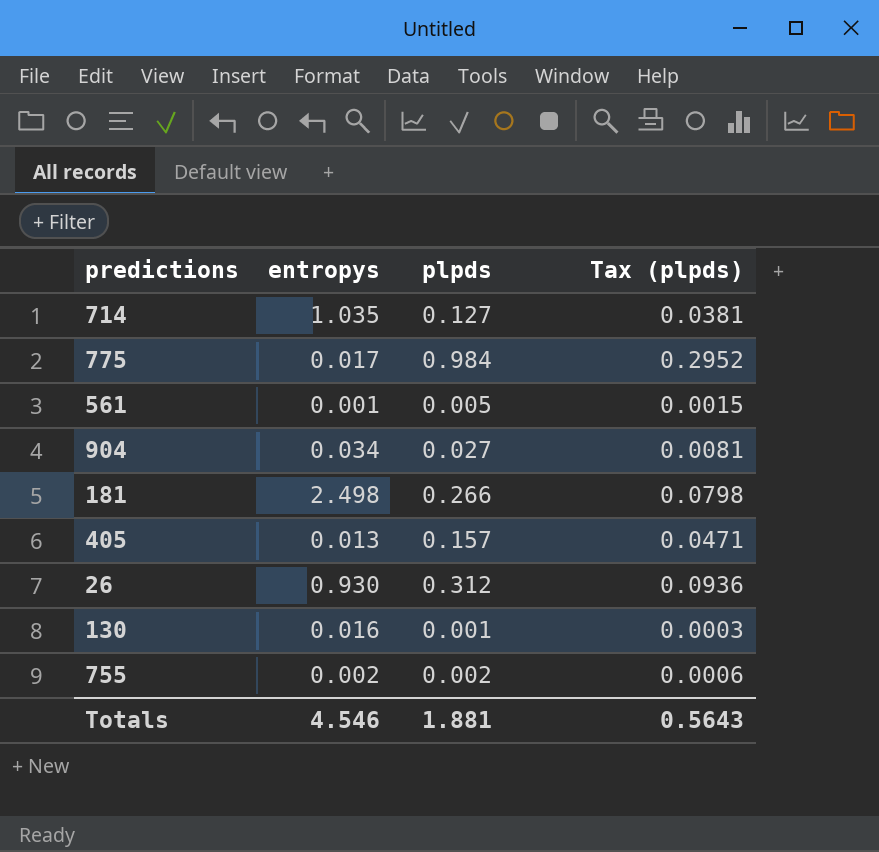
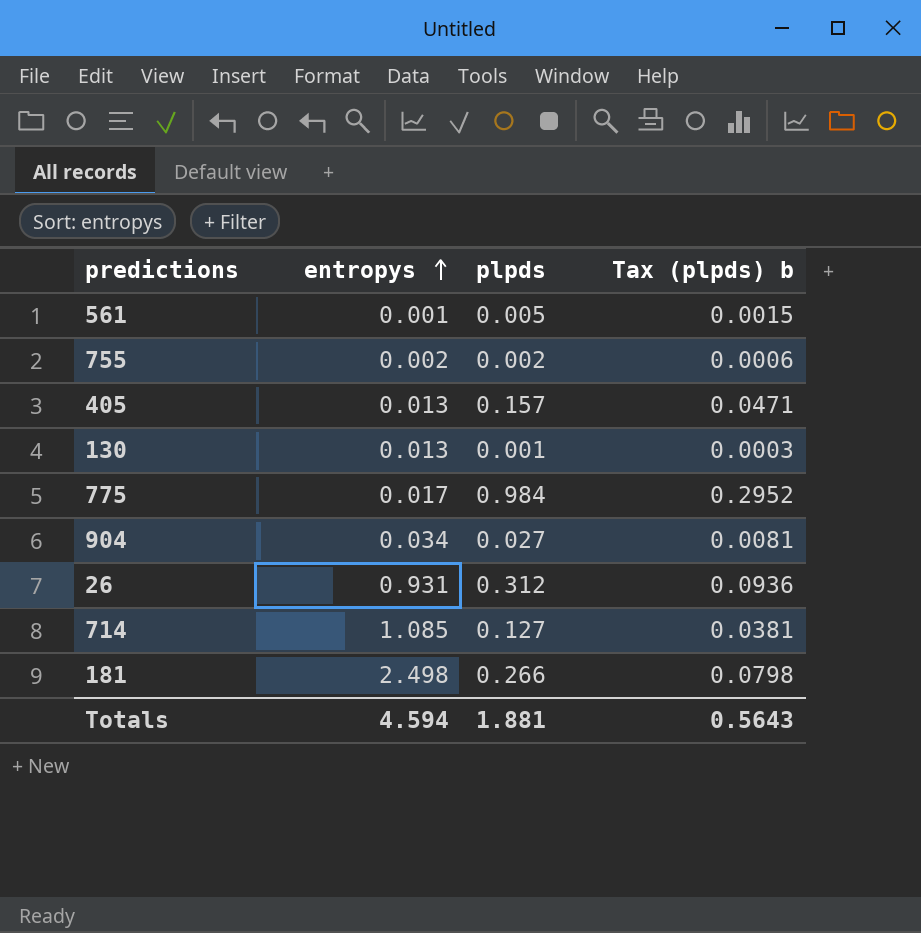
row order: none -> entropys ascending
column name: Tax (plpds) -> Tax (plpds) b
130 | entropys: 0.016 -> 0.013
26 | entropys: 0.930 -> 0.931
714 | entropys: 1.035 -> 1.085
Totals | entropys: 4.546 -> 4.594

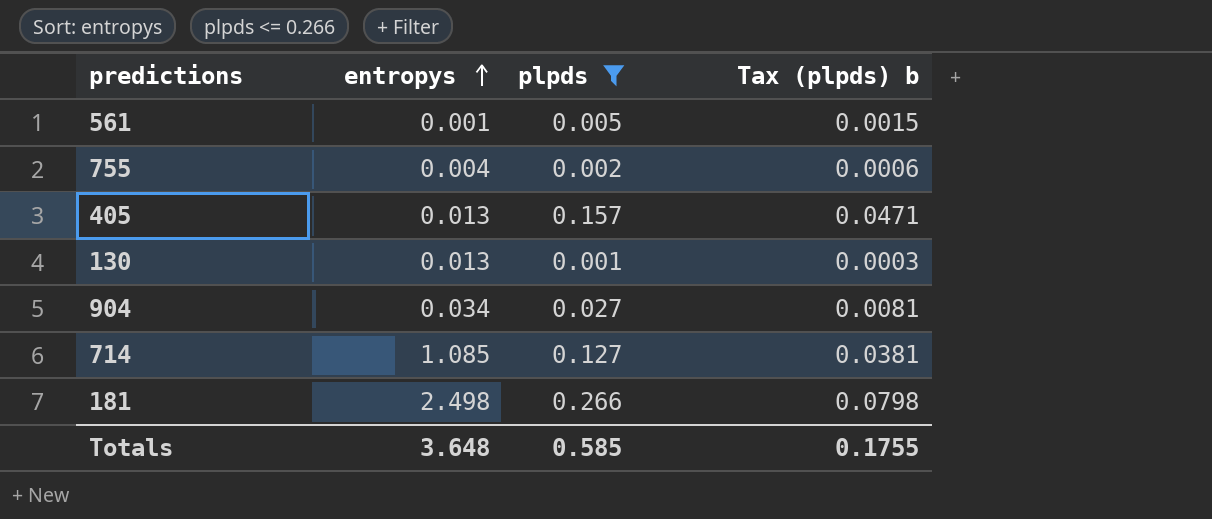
filter: none -> plpds <= 0.266
755 | entropys: 0.002 -> 0.004
Totals | entropys: 4.594 -> 3.648
Totals | plpds: 1.881 -> 0.585
Totals | Tax (plpds) b: 0.5643 -> 0.1755

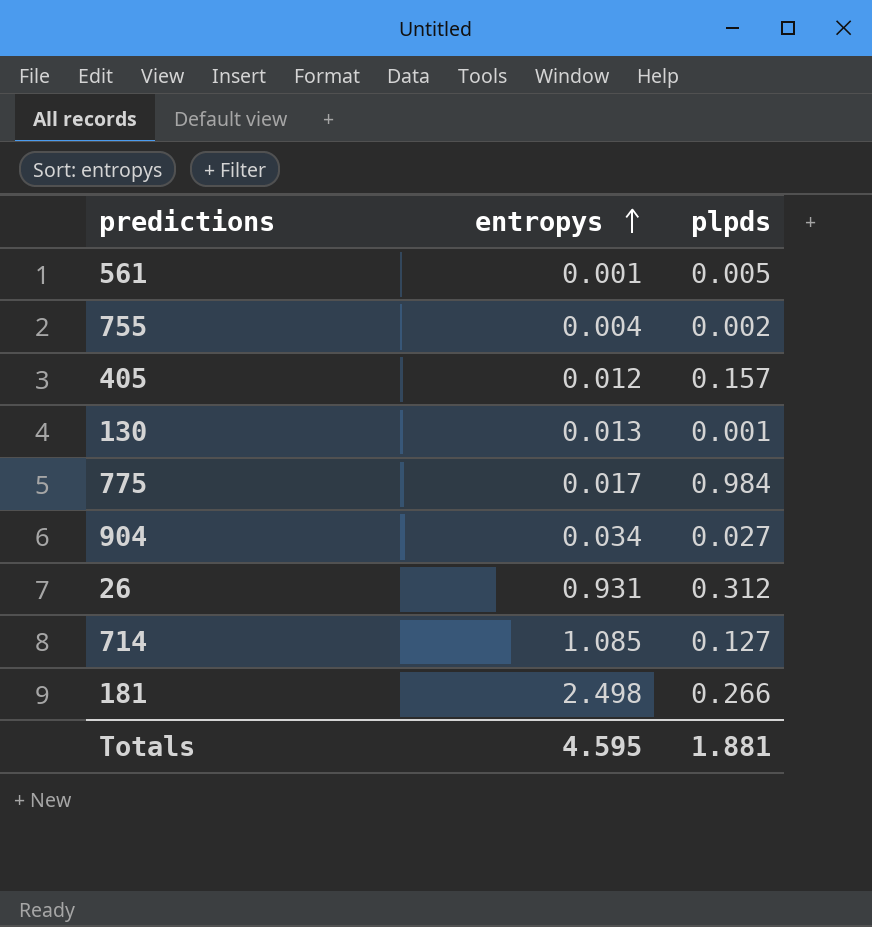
filter: plpds <= 0.266 -> none
column Tax (plpds) b | formula: [plpds] * 0.3 -> none
405 | entropys: 0.013 -> 0.012
Totals | entropys: 3.648 -> 4.595
Totals | plpds: 0.585 -> 1.881

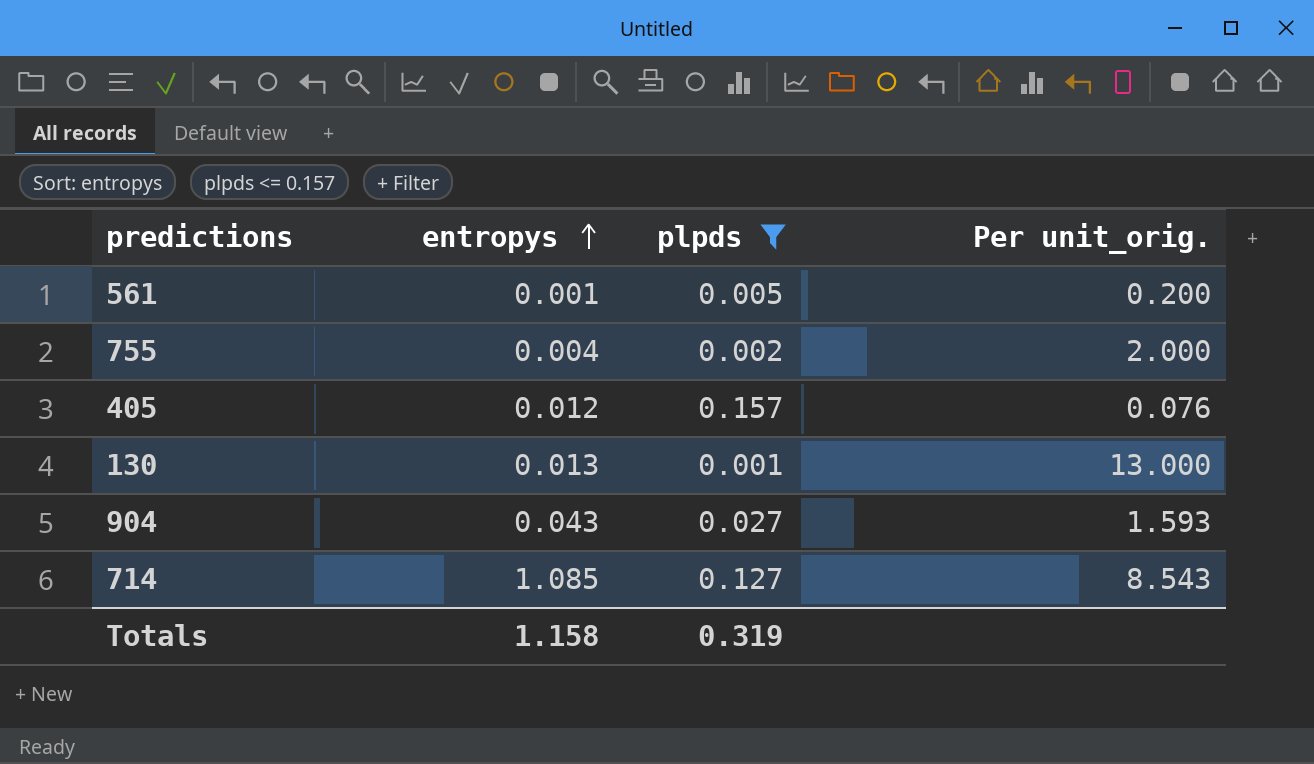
filter: none -> plpds <= 0.157
column Per unit_orig. | formula: none -> [entropys] / [plpds]
904 | entropys: 0.034 -> 0.043
Totals | entropys: 4.595 -> 1.158
Totals | plpds: 1.881 -> 0.319

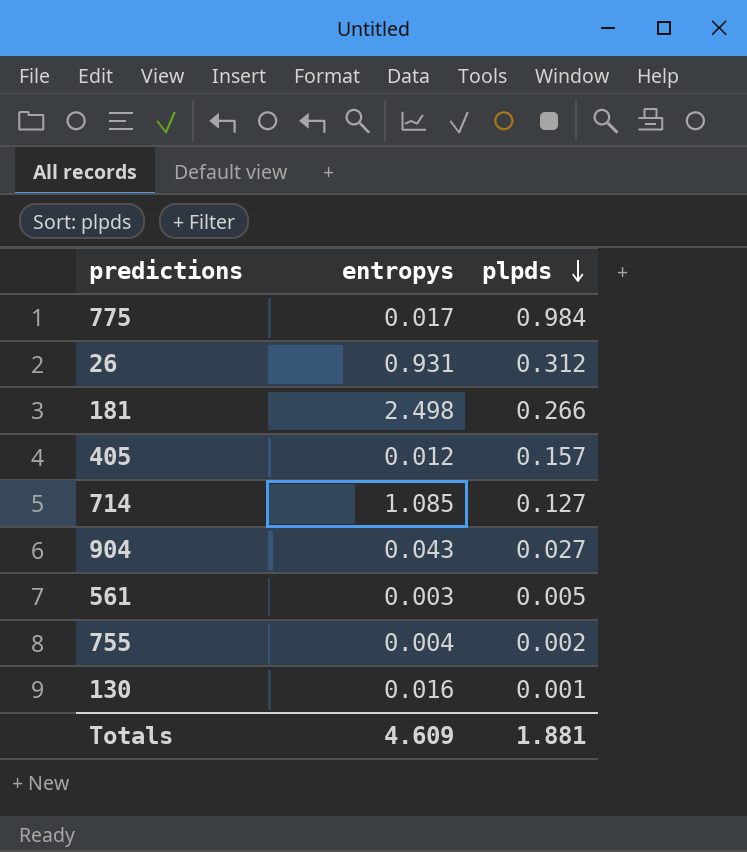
filter: plpds <= 0.157 -> none
row order: entropys ascending -> plpds descending
column Per unit_orig. | formula: [entropys] / [plpds] -> none
561 | entropys: 0.001 -> 0.003
130 | entropys: 0.013 -> 0.016
Totals | entropys: 1.158 -> 4.609
Totals | plpds: 0.319 -> 1.881

